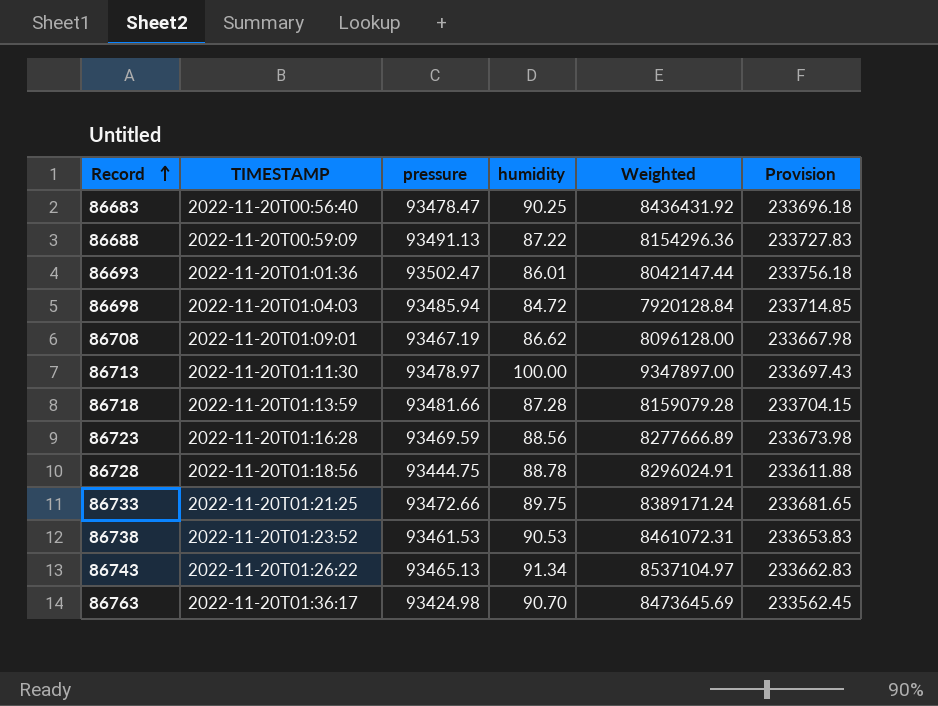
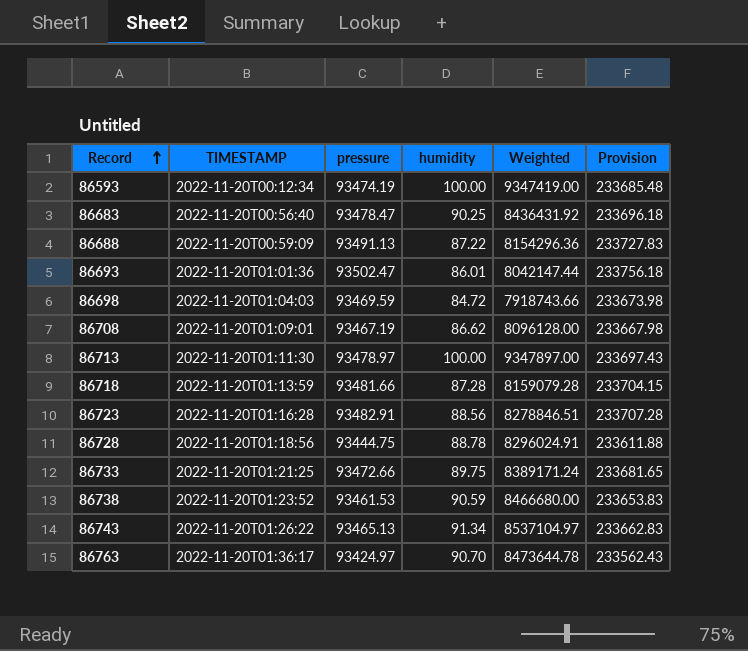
row 86593: none -> 2022-11-20T00:12:34 | 93474.19 | 100.00 | 9347419.00 | 233685.48
86698 | pressure: 93485.94 -> 93469.59
86698 | Weighted: 7920128.84 -> 7918743.66
86698 | Provision: 233714.85 -> 233673.98
86723 | pressure: 93469.59 -> 93482.91
86723 | Weighted: 8277666.89 -> 8278846.51
86723 | Provision: 233673.98 -> 233707.28
86738 | humidity: 90.53 -> 90.59
86738 | Weighted: 8461072.31 -> 8466680.00
86763 | pressure: 93424.98 -> 93424.97
86763 | Weighted: 8473645.69 -> 8473644.78
86763 | Provision: 233562.45 -> 233562.43

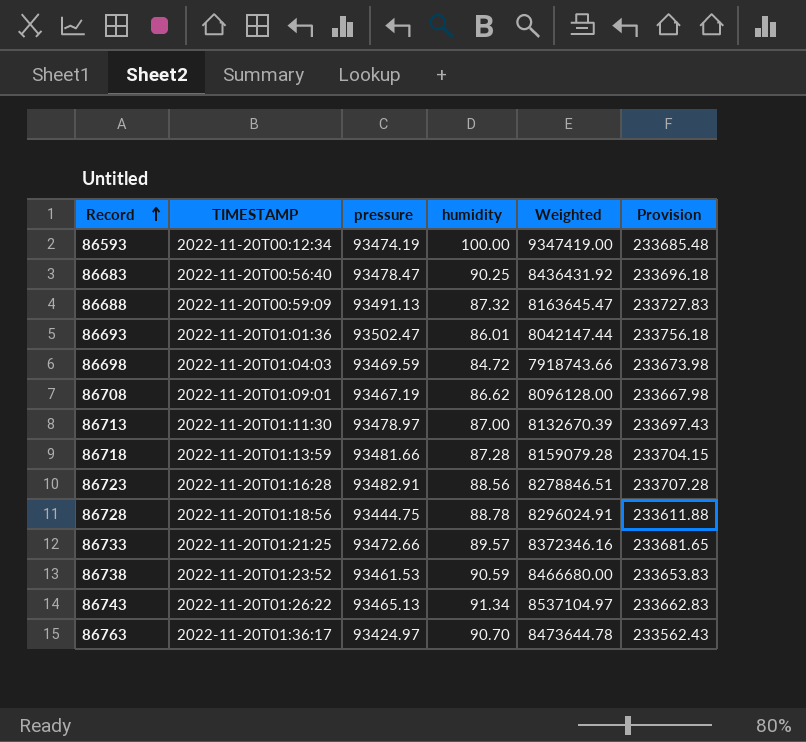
86688 | humidity: 87.22 -> 87.32
86688 | Weighted: 8154296.36 -> 8163645.47
86713 | humidity: 100.00 -> 87.00
86713 | Weighted: 9347897.00 -> 8132670.39
86733 | humidity: 89.75 -> 89.57
86733 | Weighted: 8389171.24 -> 8372346.16

